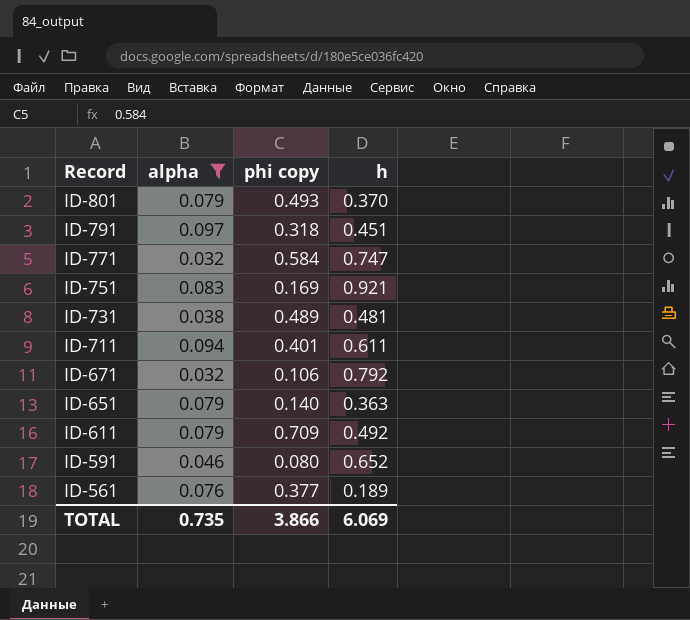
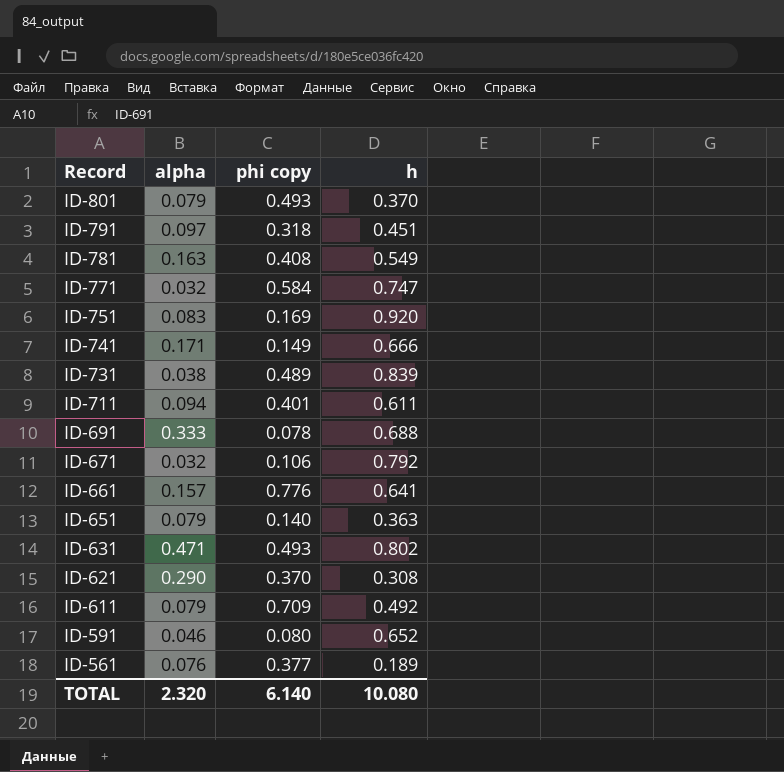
filter: alpha <= 0.097 -> none
ID-751 | h: 0.921 -> 0.920
ID-731 | h: 0.481 -> 0.839
TOTAL | alpha: 0.735 -> 2.320
TOTAL | phi copy: 3.866 -> 6.140
TOTAL | h: 6.069 -> 10.080

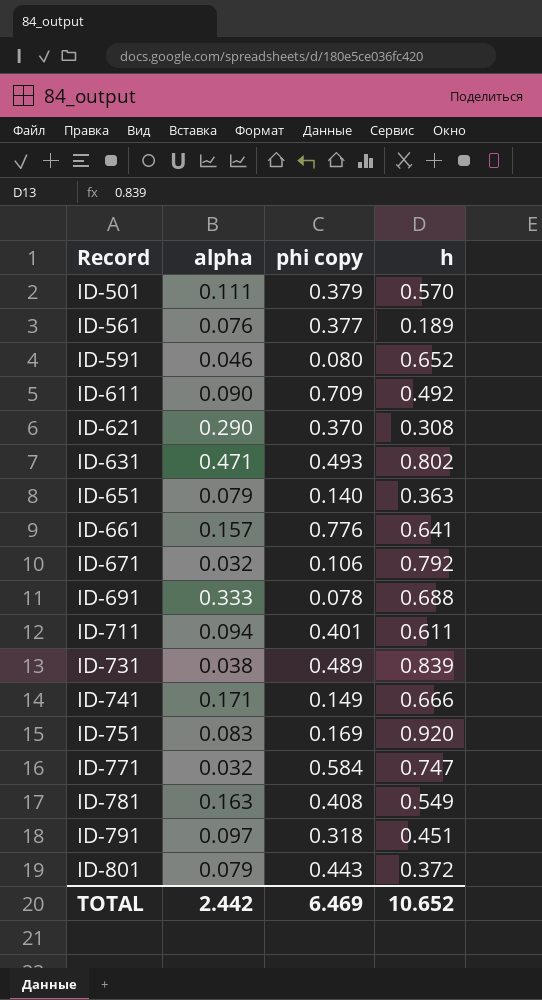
row order: Record descending -> Record ascending
row ID-501: none -> 0.111 | 0.379 | 0.570
ID-611 | alpha: 0.079 -> 0.090
ID-801 | phi copy: 0.493 -> 0.443
ID-801 | h: 0.370 -> 0.372
TOTAL | alpha: 2.320 -> 2.442
TOTAL | phi copy: 6.140 -> 6.469
TOTAL | h: 10.080 -> 10.652

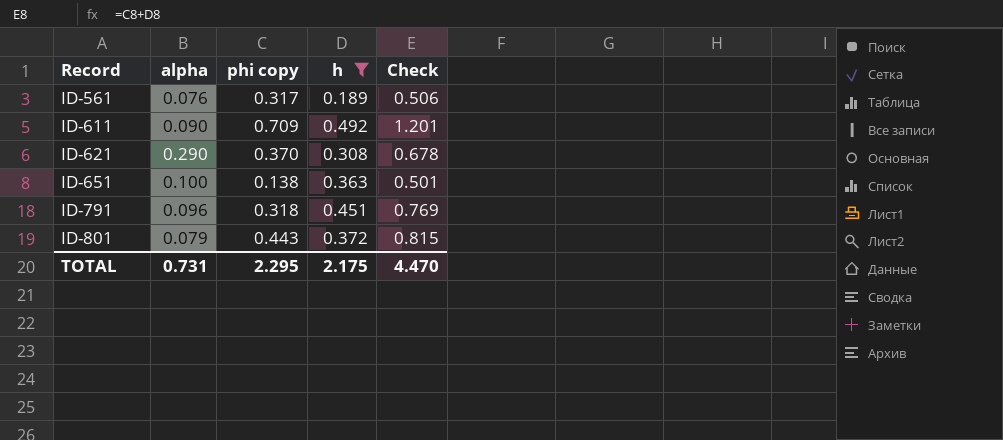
filter: none -> h <= 0.492
column Check | formula: none -> [phi copy] + [h]
ID-561 | phi copy: 0.377 -> 0.317
ID-651 | alpha: 0.079 -> 0.100
ID-651 | phi copy: 0.140 -> 0.138
ID-791 | alpha: 0.097 -> 0.096
TOTAL | alpha: 2.442 -> 0.731
TOTAL | phi copy: 6.469 -> 2.295
TOTAL | h: 10.652 -> 2.175

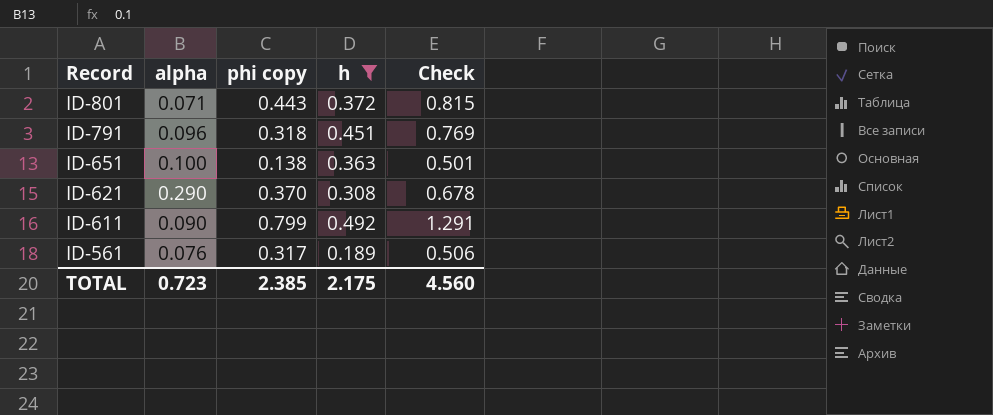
row order: Record ascending -> Record descending
ID-801 | alpha: 0.079 -> 0.071
ID-611 | phi copy: 0.709 -> 0.799
ID-611 | Check: 1.201 -> 1.291
TOTAL | alpha: 0.731 -> 0.723
TOTAL | phi copy: 2.295 -> 2.385
TOTAL | Check: 4.470 -> 4.560

